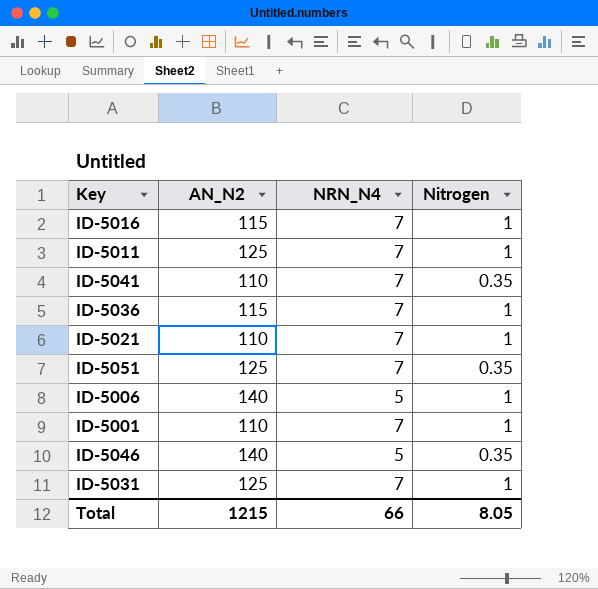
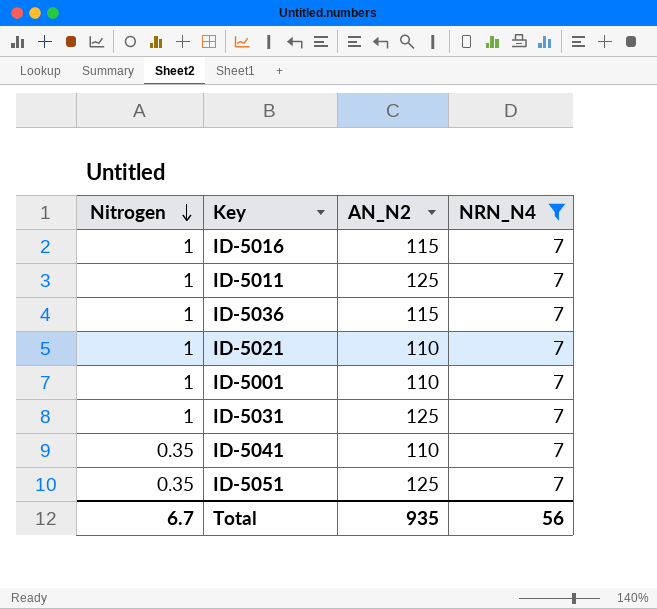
filter: none -> NRN_N4 = 7
row order: none -> Nitrogen descending
column Nitrogen | position: 4 -> 1
Total | Nitrogen: 8.05 -> 6.7
Total | AN_N2: 1215 -> 935
Total | NRN_N4: 66 -> 56

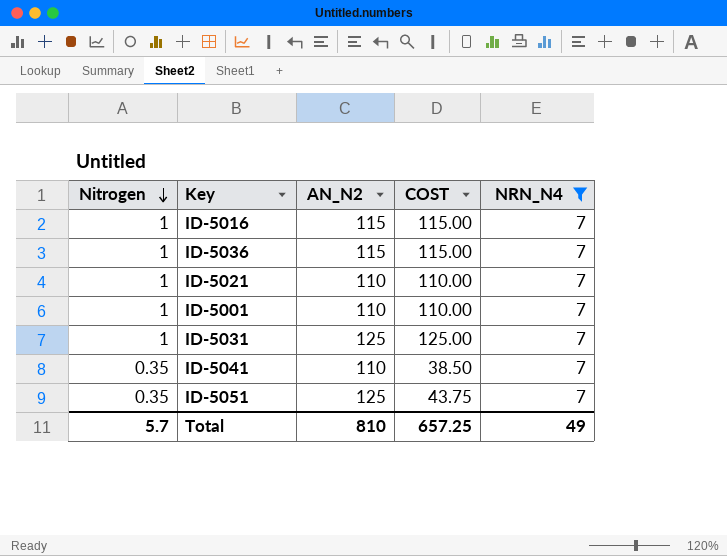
column COST | formula: none -> [Nitrogen] * [AN_N2]
row ID-5011: 1 | 125 | 7 -> none
Total | Nitrogen: 6.7 -> 5.7
Total | AN_N2: 935 -> 810
Total | NRN_N4: 56 -> 49

